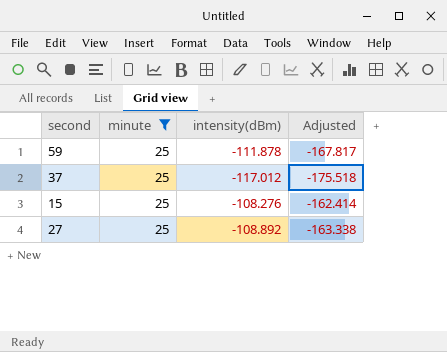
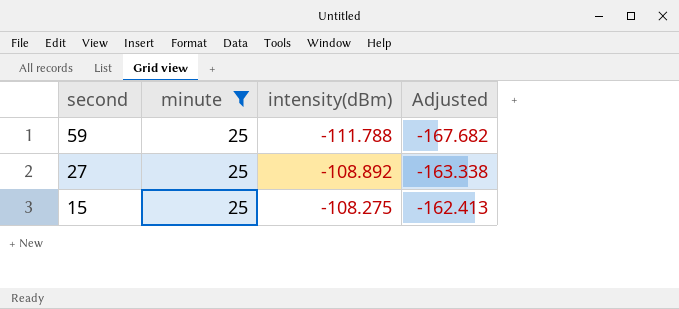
row order: none -> second descending
row 37: 25 | -117.012 | -175.518 -> none
59 | intensity(dBm): -111.878 -> -111.788
59 | Adjusted: -167.817 -> -167.682
15 | intensity(dBm): -108.276 -> -108.275
15 | Adjusted: -162.414 -> -162.413

